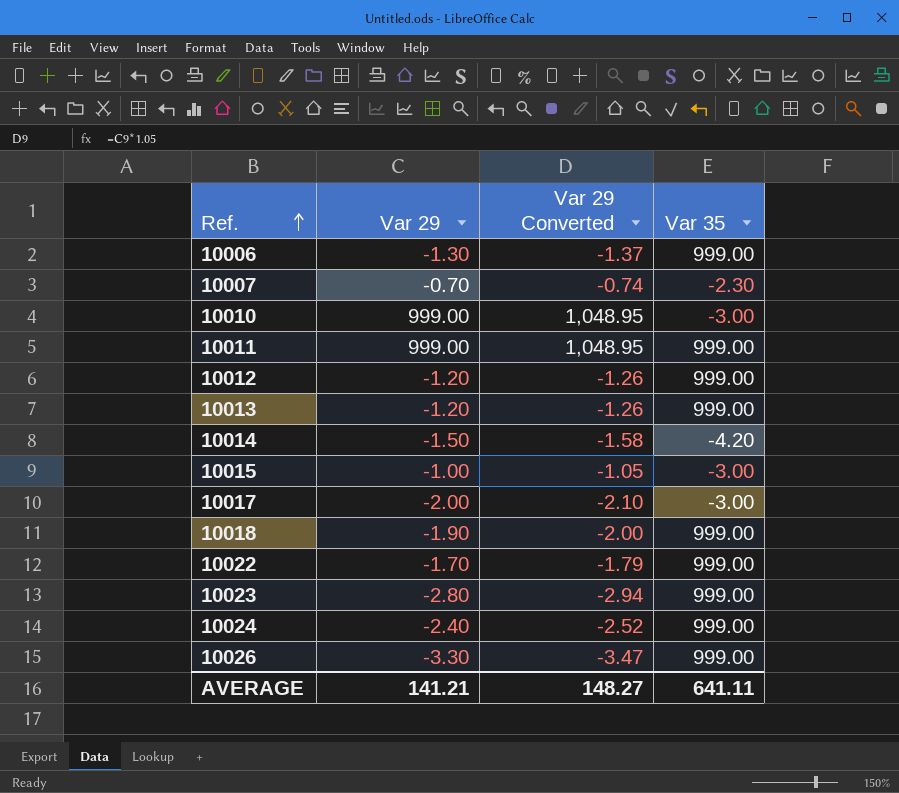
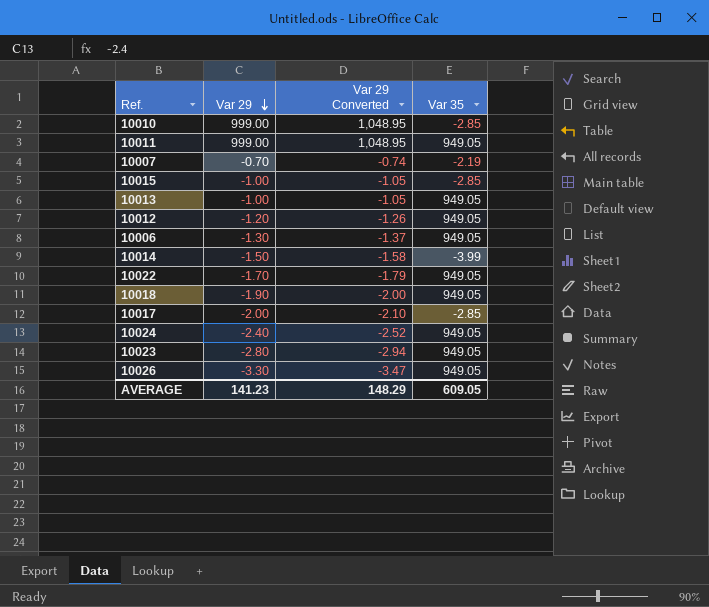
row order: Ref. ascending -> Var 29 descending
10010 | Var 35: -3.00 -> -2.85
10011 | Var 35: 999.00 -> 949.05
10007 | Var 35: -2.30 -> -2.19
10015 | Var 35: -3.00 -> -2.85
10013 | Var 29: -1.20 -> -1.00
10013 | Var 29 Converted: -1.26 -> -1.05
10013 | Var 35: 999.00 -> 949.05
10012 | Var 35: 999.00 -> 949.05
10006 | Var 35: 999.00 -> 949.05
10014 | Var 35: -4.20 -> -3.99
10022 | Var 35: 999.00 -> 949.05
10018 | Var 35: 999.00 -> 949.05
10017 | Var 35: -3.00 -> -2.85
10024 | Var 35: 999.00 -> 949.05
10023 | Var 35: 999.00 -> 949.05
10026 | Var 35: 999.00 -> 949.05
AVERAGE | Var 29: 141.21 -> 141.23
AVERAGE | Var 29 Converted: 148.27 -> 148.29
AVERAGE | Var 35: 641.11 -> 609.05

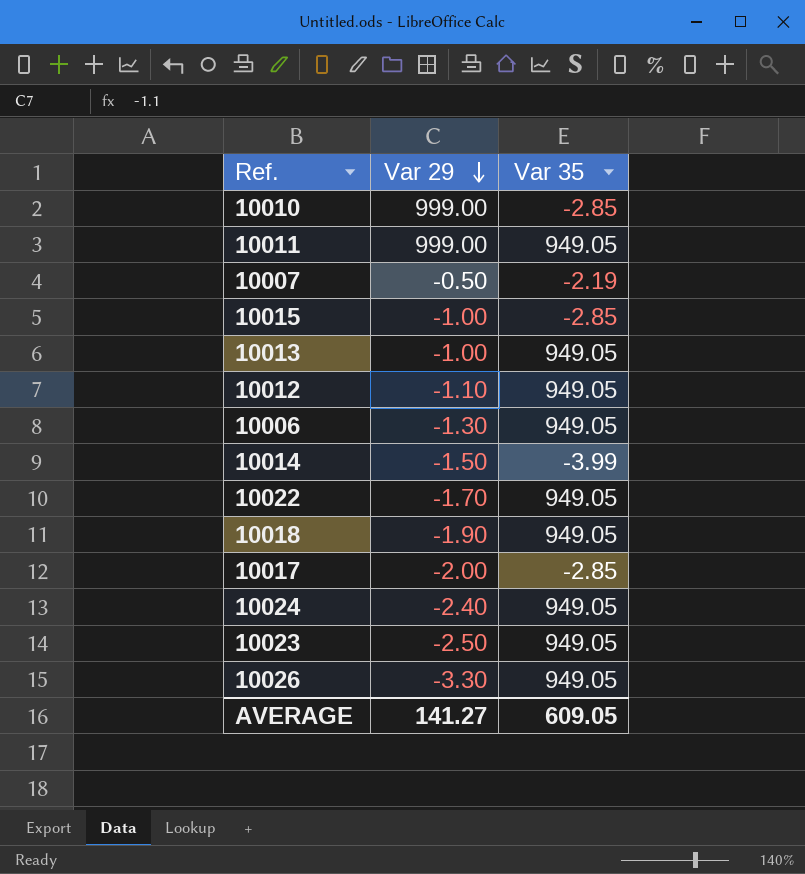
column Var 29 Converted | formula: [Var 29] * 1.05 -> none
10007 | Var 29: -0.70 -> -0.50
10012 | Var 29: -1.20 -> -1.10
10023 | Var 29: -2.80 -> -2.50
AVERAGE | Var 29: 141.23 -> 141.27

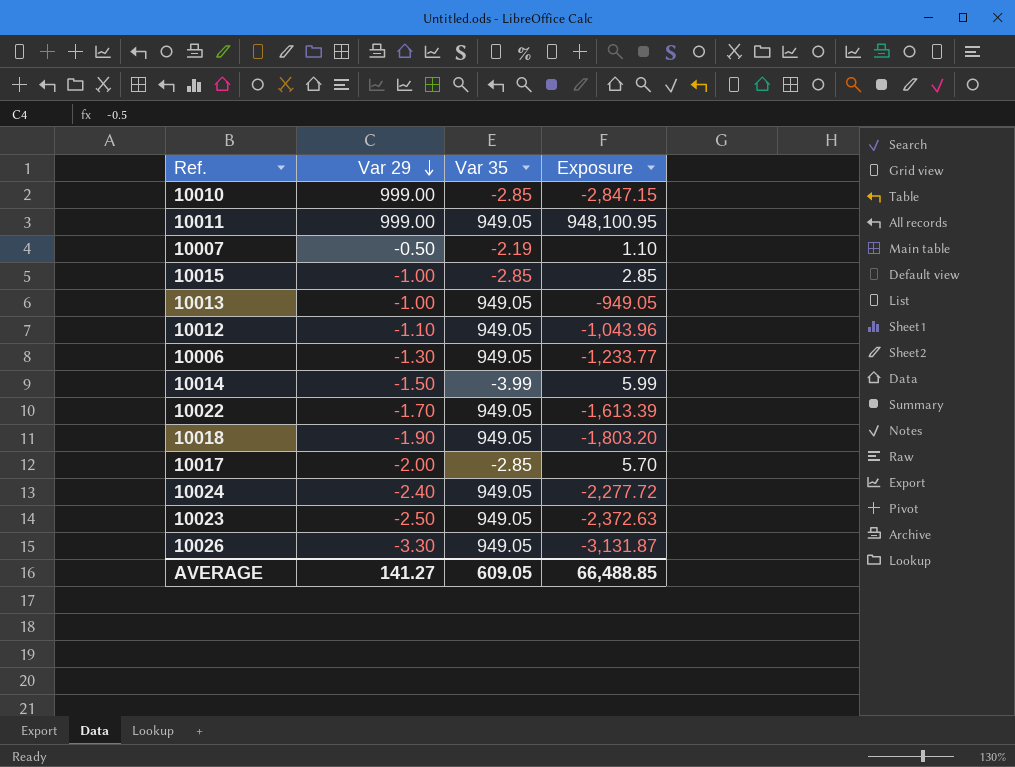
column Exposure | formula: none -> [Var 29] * [Var 35]

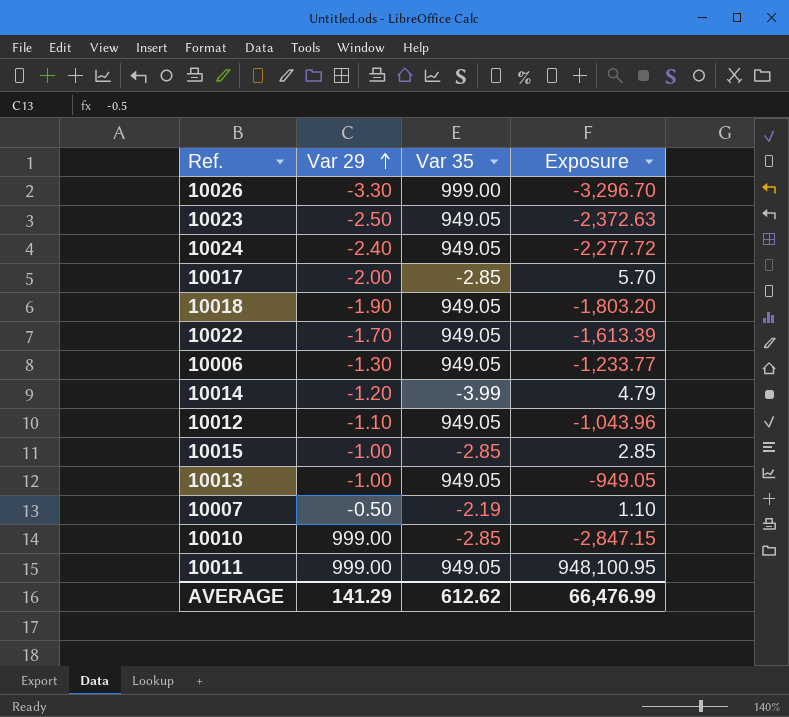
row order: Var 29 descending -> Var 29 ascending
10026 | Var 35: 949.05 -> 999.00
10026 | Exposure: -3,131.87 -> -3,296.70
10014 | Var 29: -1.50 -> -1.20
10014 | Exposure: 5.99 -> 4.79
AVERAGE | Var 29: 141.27 -> 141.29
AVERAGE | Var 35: 609.05 -> 612.62
AVERAGE | Exposure: 66,488.85 -> 66,476.99

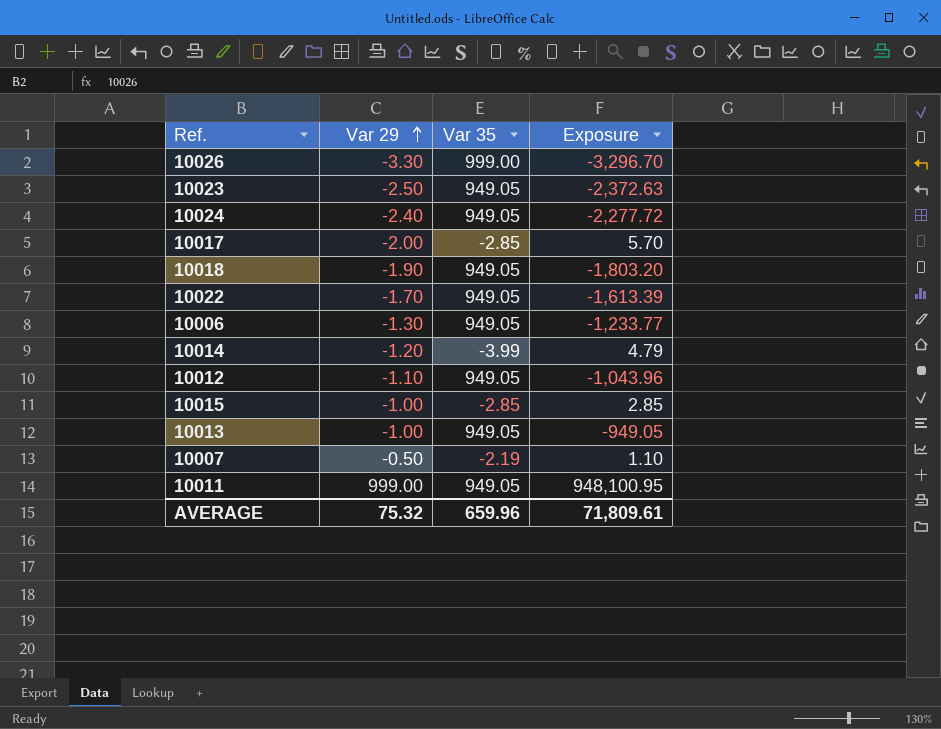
row 10010: 999.00 | -2.85 | -2,847.15 -> none
AVERAGE | Var 29: 141.29 -> 75.32
AVERAGE | Var 35: 612.62 -> 659.96
AVERAGE | Exposure: 66,476.99 -> 71,809.61

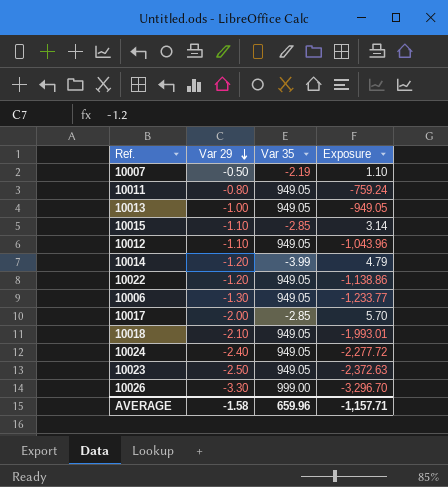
row order: Var 29 ascending -> Var 29 descending
10011 | Var 29: 999.00 -> -0.80
10011 | Exposure: 948,100.95 -> -759.24
10015 | Var 29: -1.00 -> -1.10
10015 | Exposure: 2.85 -> 3.14
10022 | Var 29: -1.70 -> -1.20
10022 | Exposure: -1,613.39 -> -1,138.86
10018 | Var 29: -1.90 -> -2.10
10018 | Exposure: -1,803.20 -> -1,993.01
AVERAGE | Var 29: 75.32 -> -1.58
AVERAGE | Exposure: 71,809.61 -> -1,157.71

